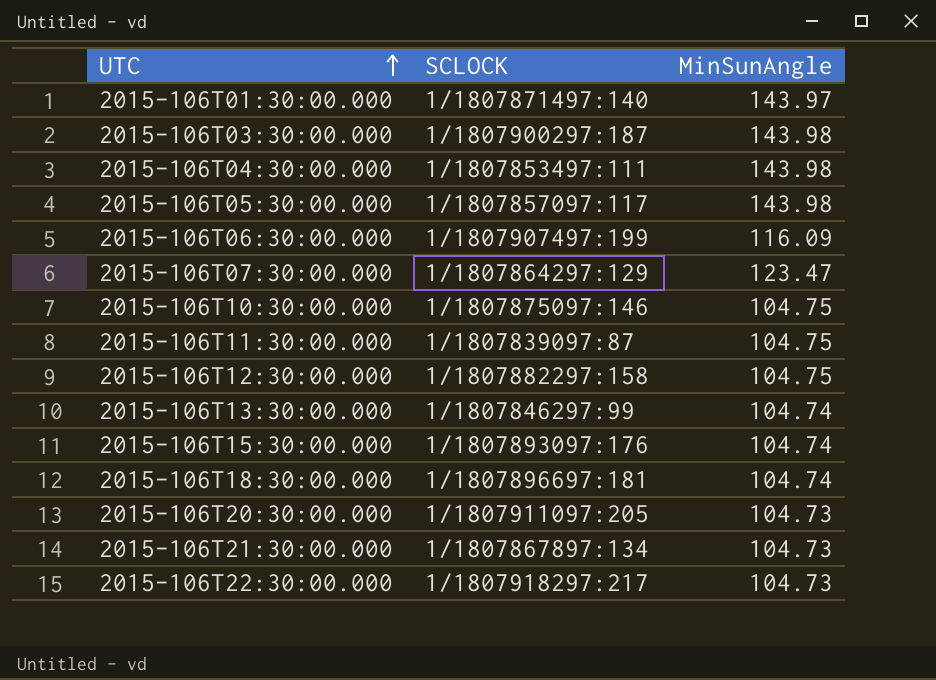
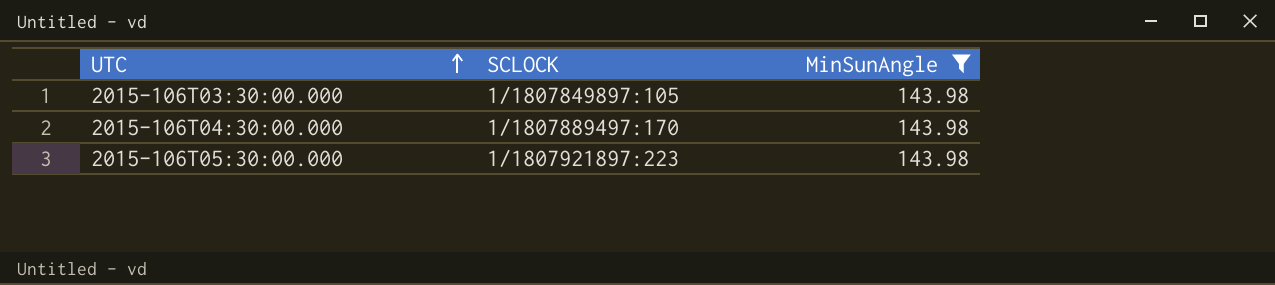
filter: none -> MinSunAngle = 143.98
2015-106T03:30:00.000 | SCLOCK: 1/1807900297:187 -> 1/1807849897:105
2015-106T04:30:00.000 | SCLOCK: 1/1807853497:111 -> 1/1807889497:170
2015-106T05:30:00.000 | SCLOCK: 1/1807857097:117 -> 1/1807921897:223

